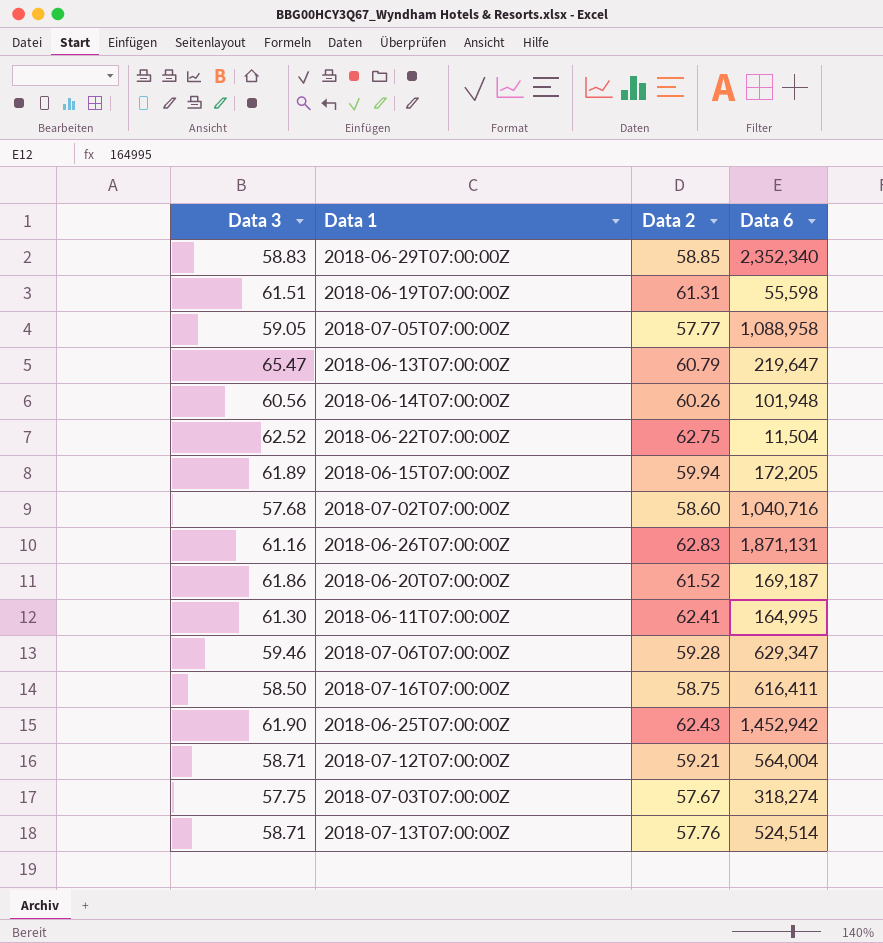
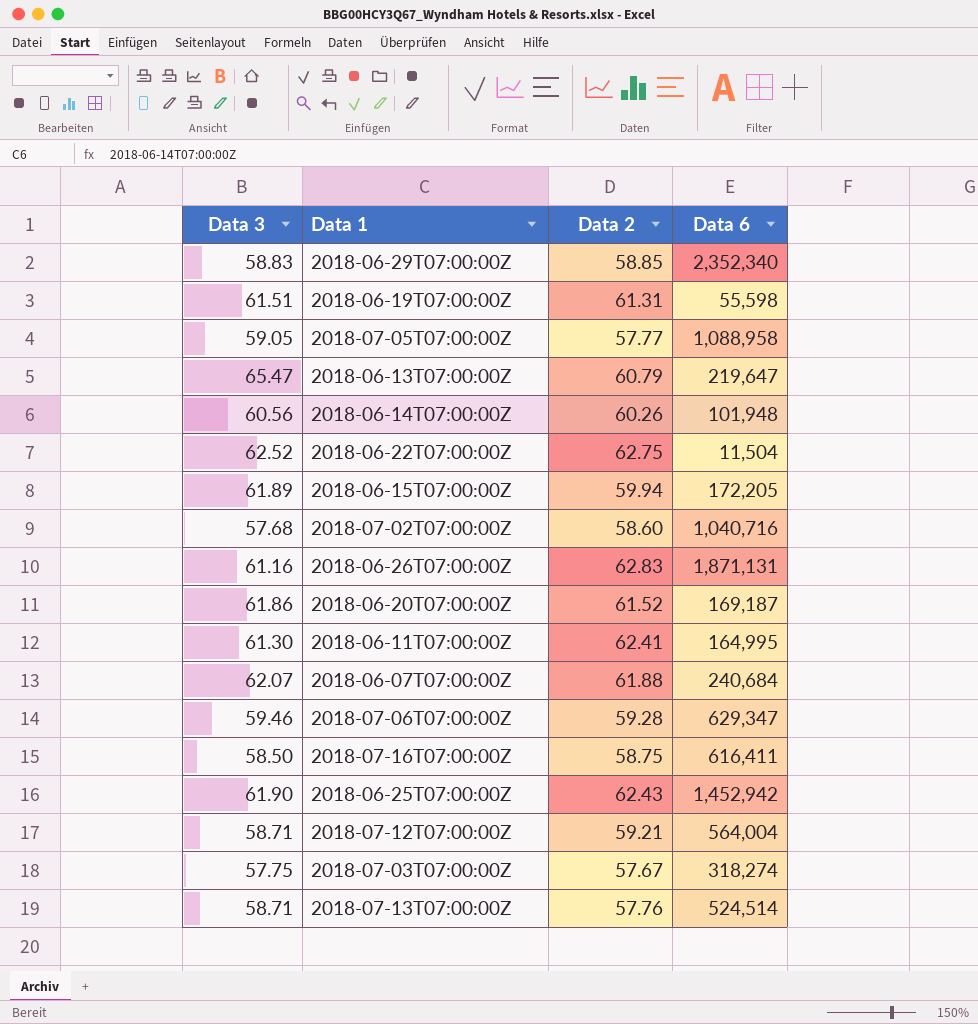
row 2018-06-07T07:00:00Z: none -> 62.07 | 61.88 | 240,684

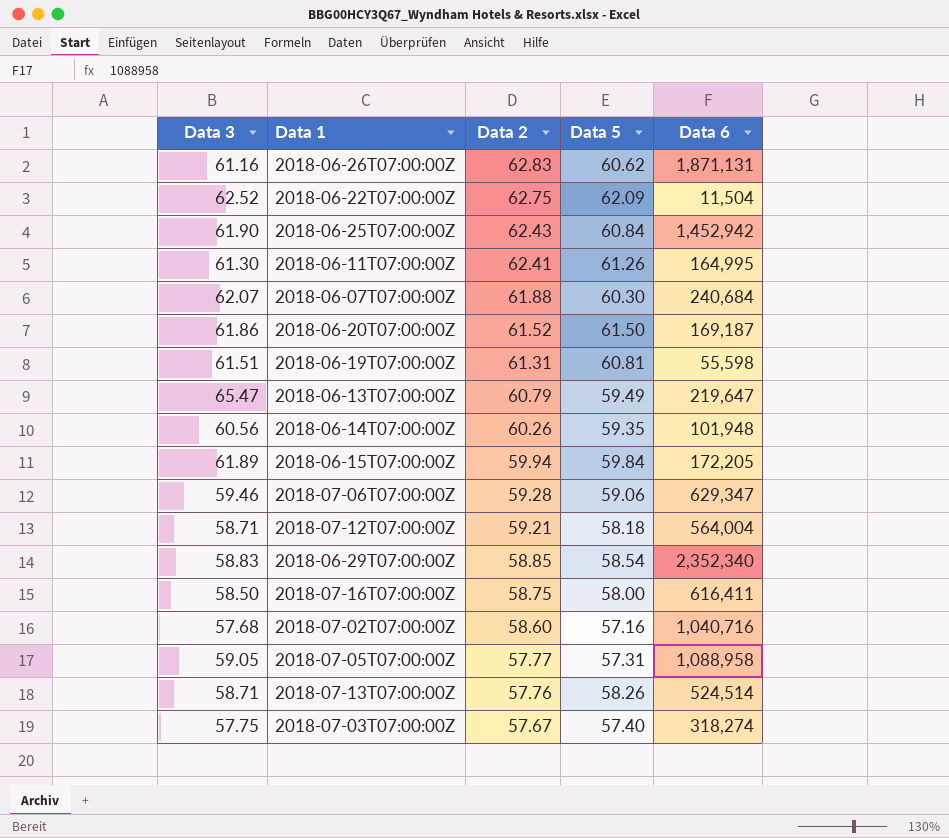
row order: none -> Data 2 descending
column Data 5 | position: none -> 4

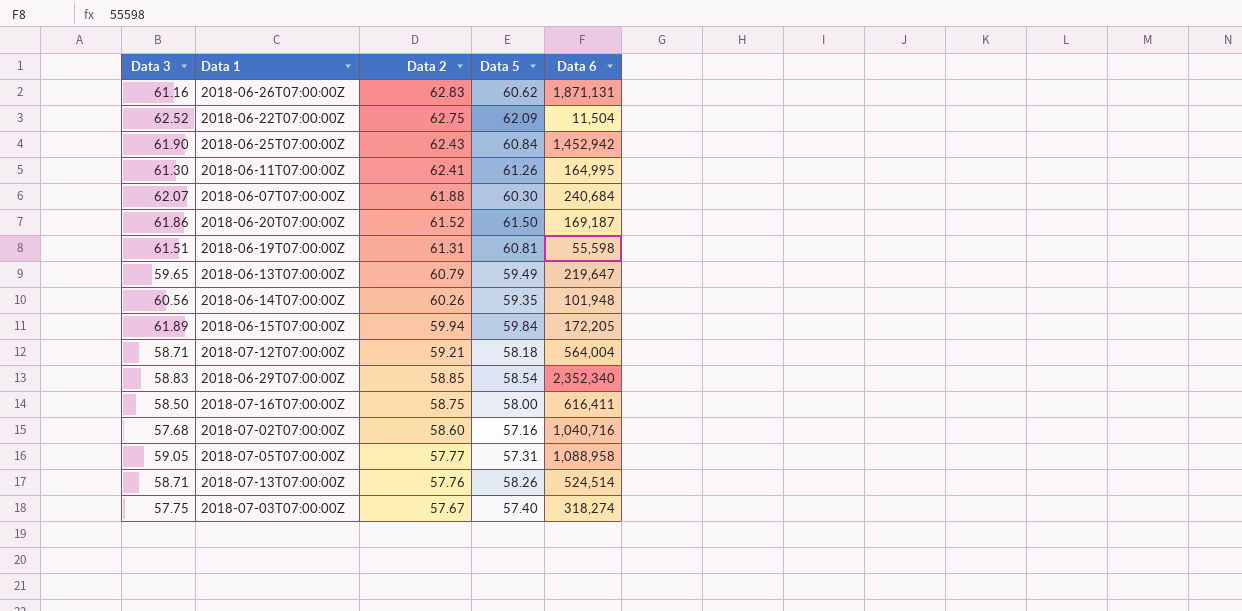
row 2018-07-06T07:00:00Z: 59.46 | 59.28 | 59.06 | 629,347 -> none
2018-06-13T07:00:00Z | Data 3: 65.47 -> 59.65

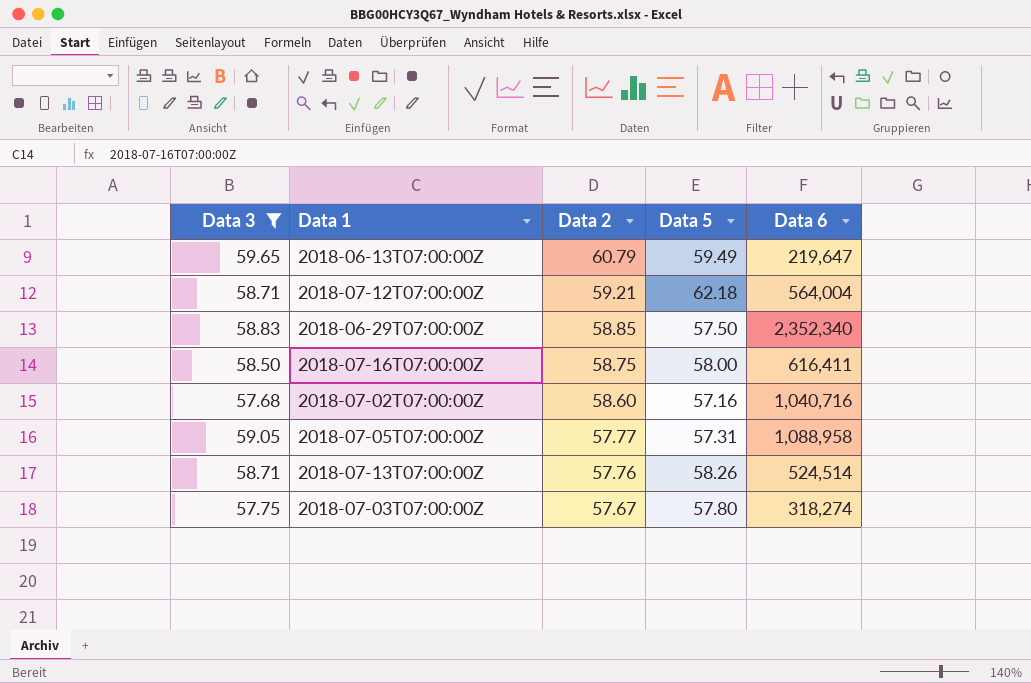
filter: none -> Data 3 <= 59.65
2018-07-12T07:00:00Z | Data 5: 58.18 -> 62.18
2018-06-29T07:00:00Z | Data 5: 58.54 -> 57.50
2018-07-03T07:00:00Z | Data 5: 57.40 -> 57.80

